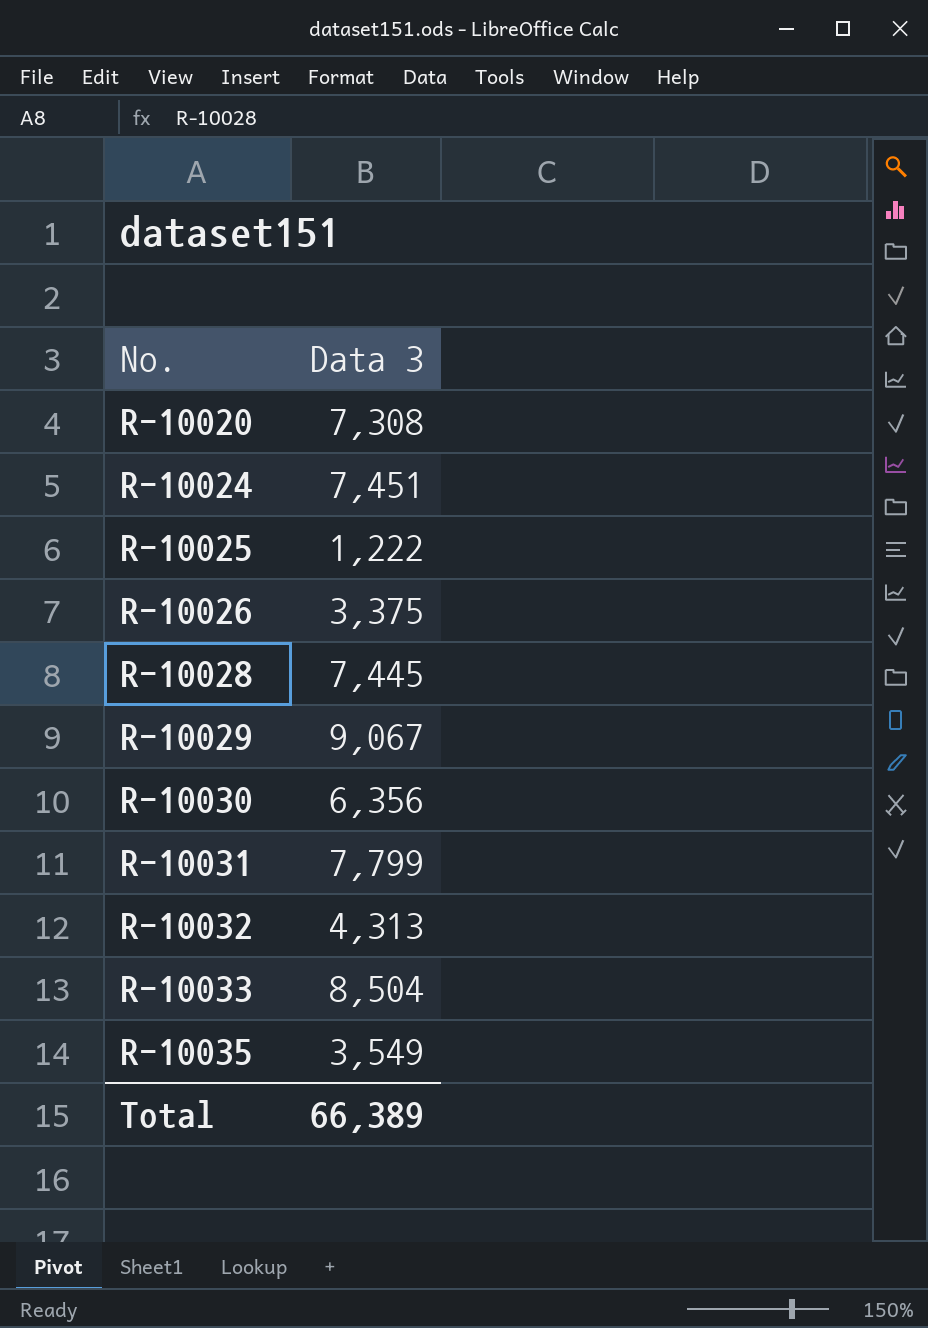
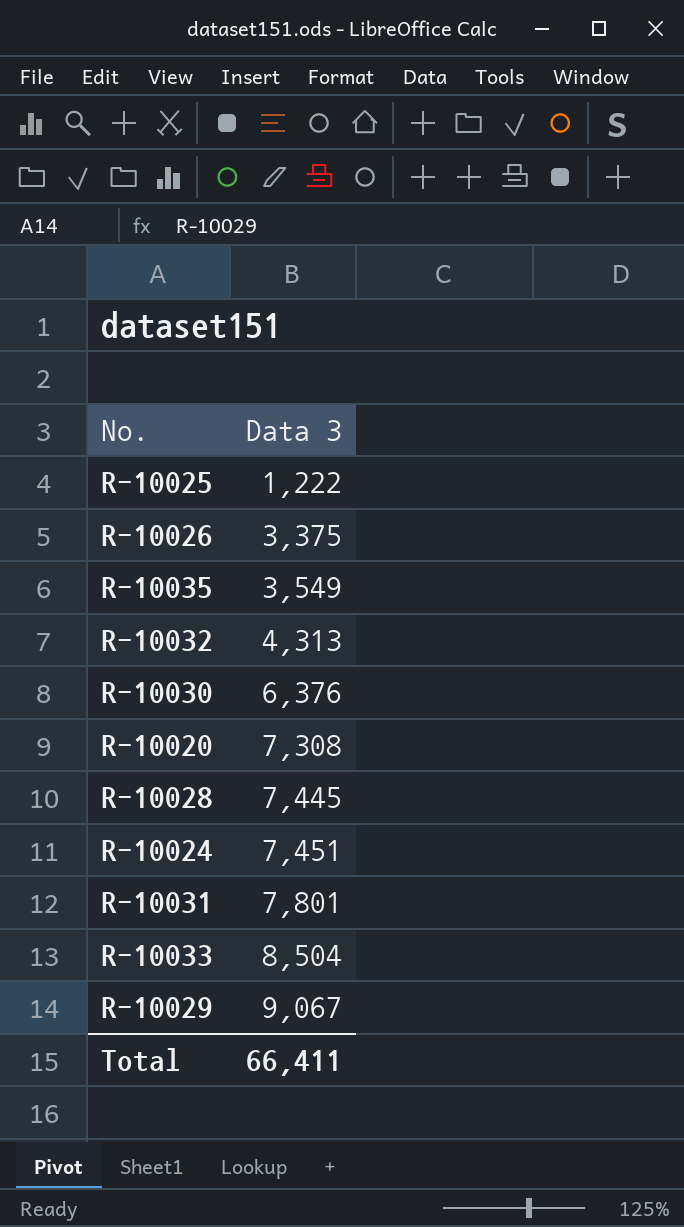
row order: No. ascending -> Data 3 ascending
R-10030 | Data 3: 6,356 -> 6,376
R-10031 | Data 3: 7,799 -> 7,801
Total | Data 3: 66,389 -> 66,411

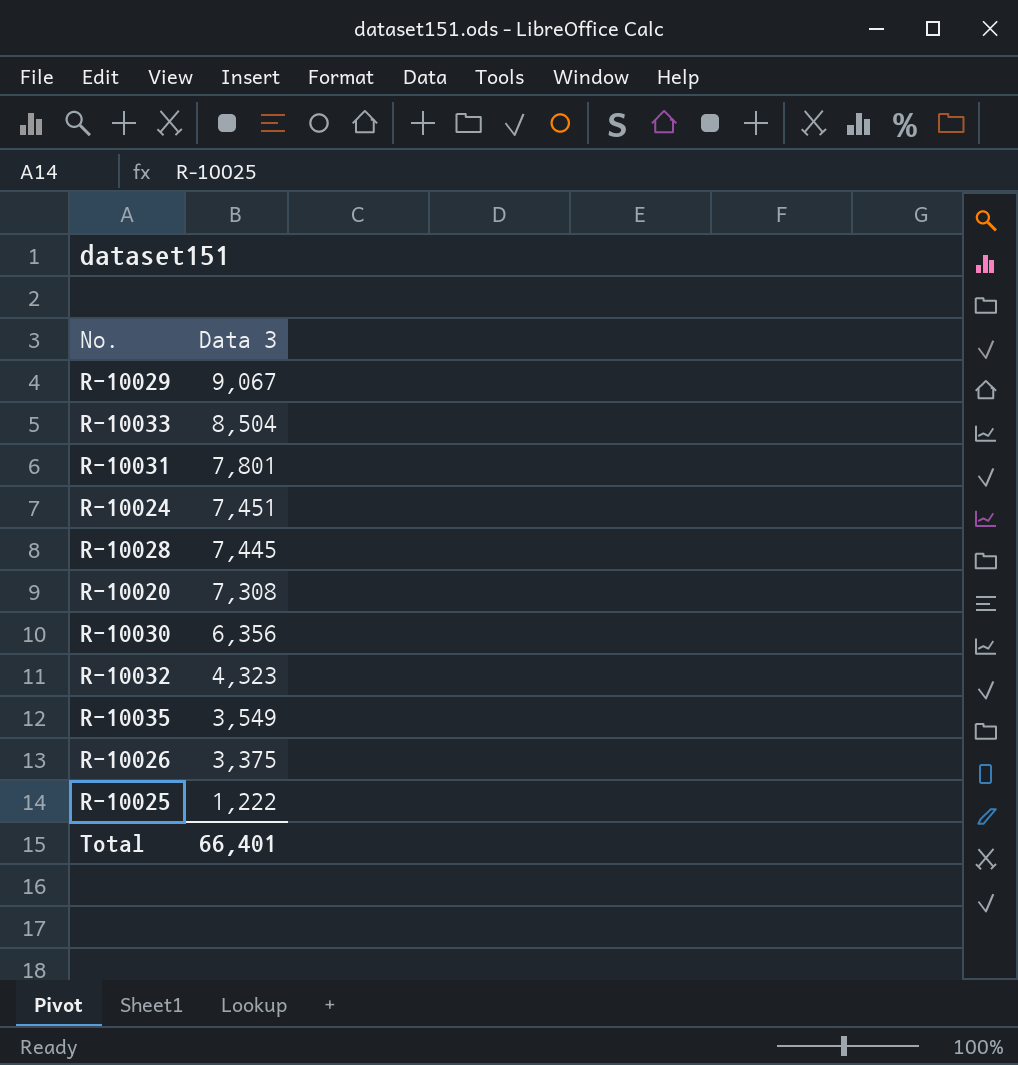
row order: Data 3 ascending -> Data 3 descending
R-10030 | Data 3: 6,376 -> 6,356
R-10032 | Data 3: 4,313 -> 4,323
Total | Data 3: 66,411 -> 66,401

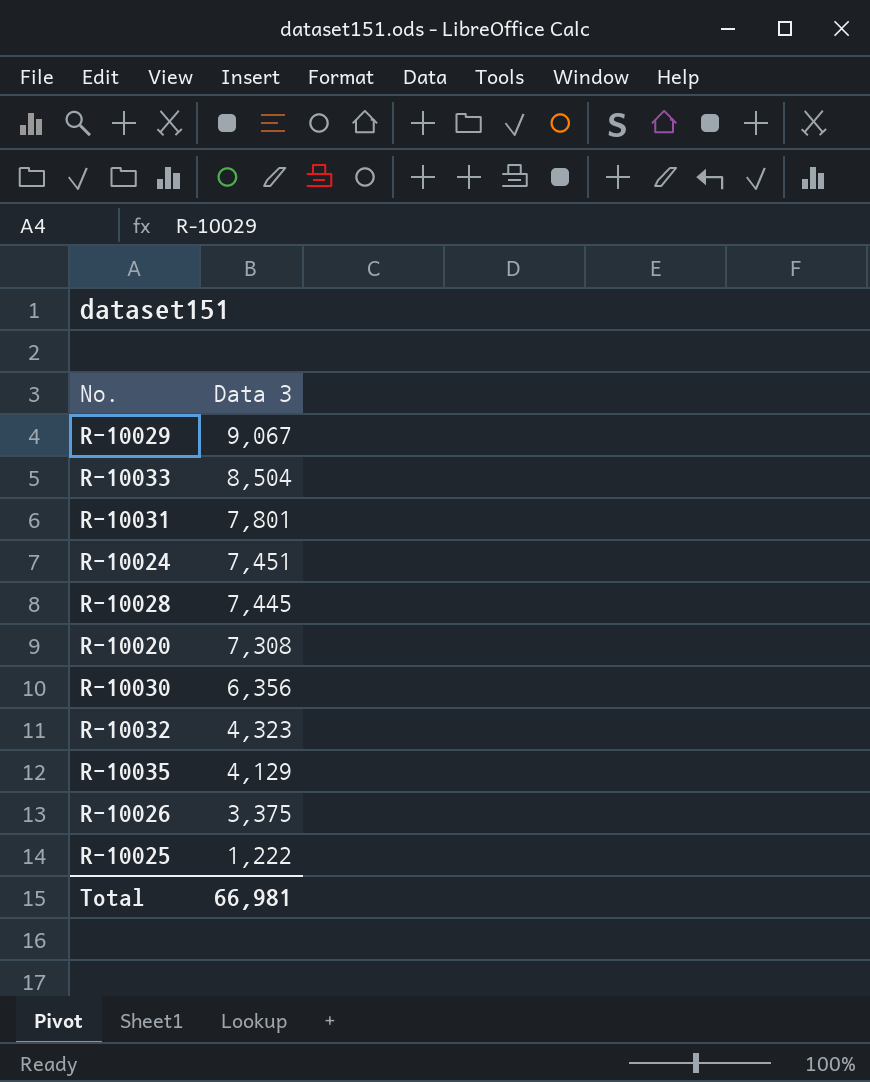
R-10035 | Data 3: 3,549 -> 4,129
Total | Data 3: 66,401 -> 66,981

